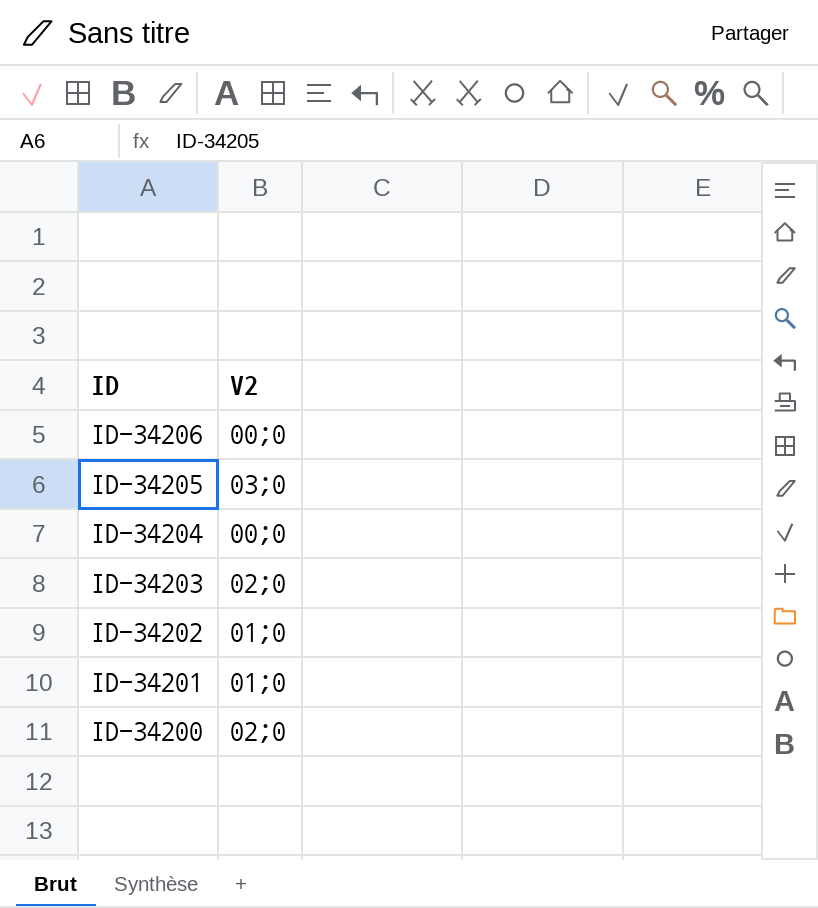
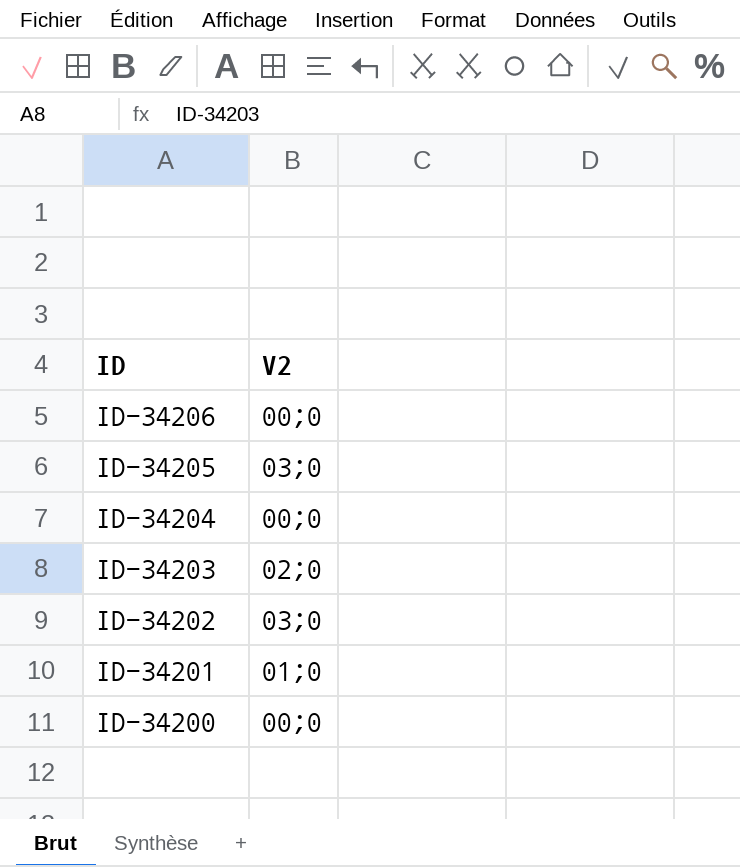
ID-34202 | V2: 01;0 -> 03;0
ID-34200 | V2: 02;0 -> 00;0

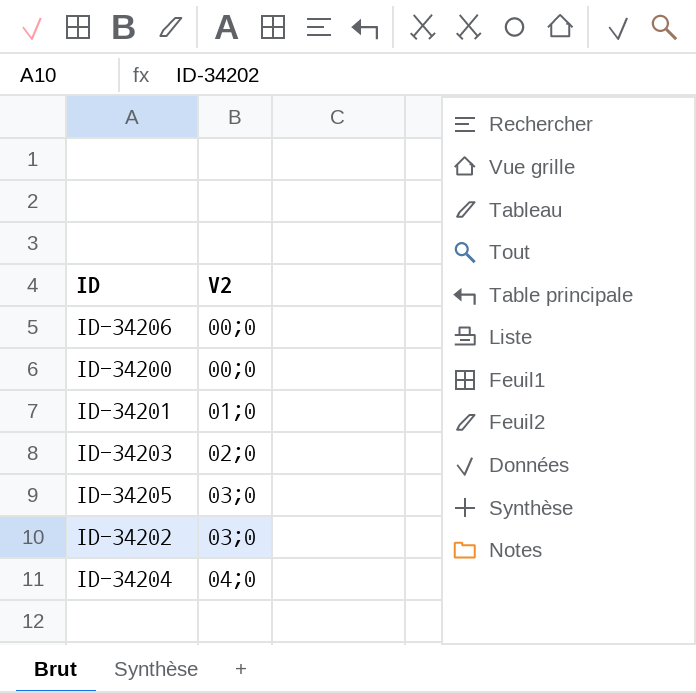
row order: ID descending -> V2 ascending
ID-34204 | V2: 00;0 -> 04;0

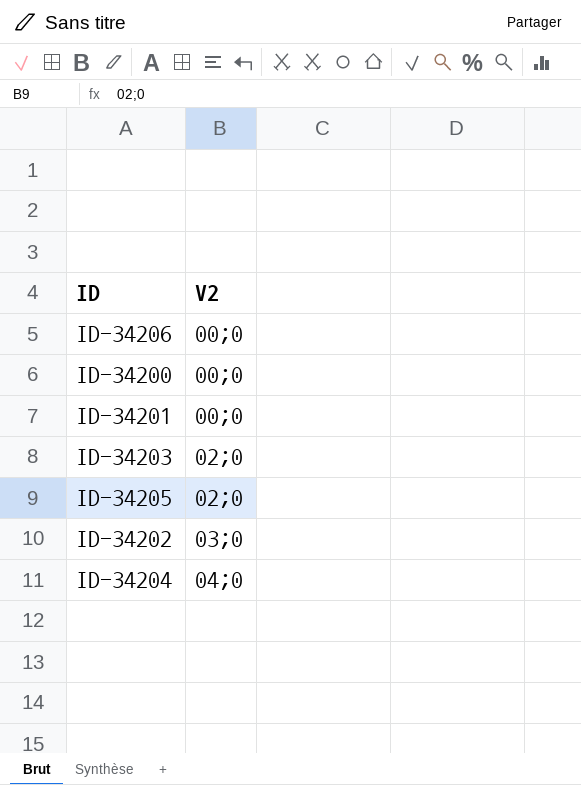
ID-34201 | V2: 01;0 -> 00;0
ID-34205 | V2: 03;0 -> 02;0

